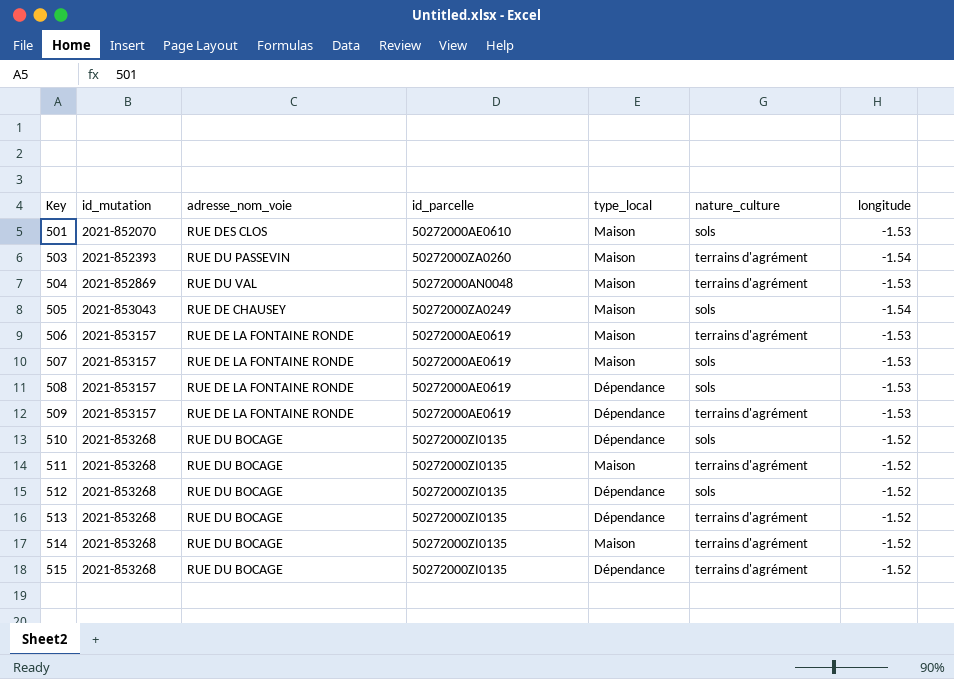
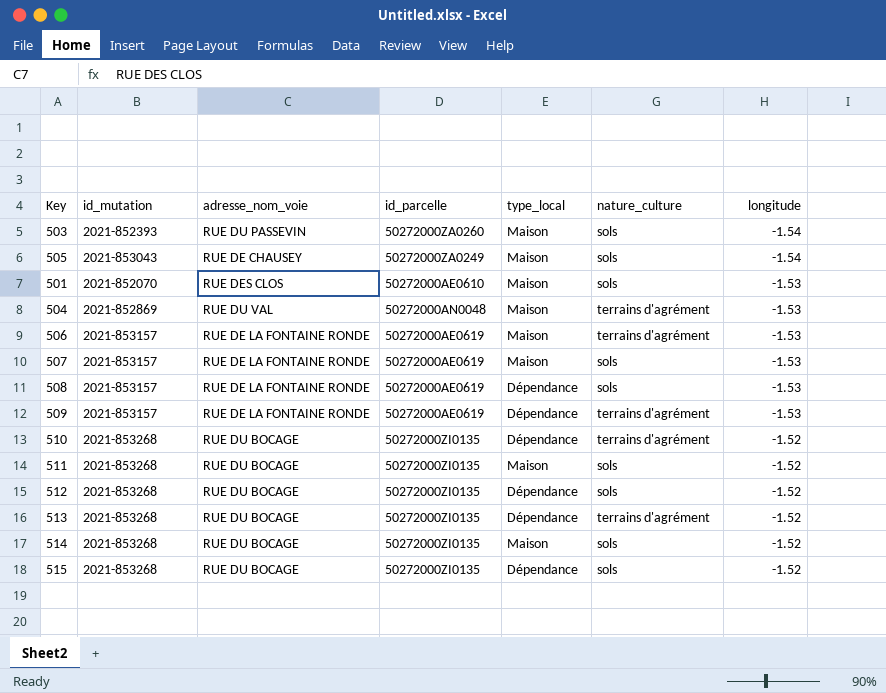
row order: Key ascending -> longitude ascending
503 | nature_culture: terrains d'agrément -> sols
510 | nature_culture: sols -> terrains d'agrément
511 | nature_culture: terrains d'agrément -> sols
514 | nature_culture: terrains d'agrément -> sols
515 | nature_culture: terrains d'agrément -> sols

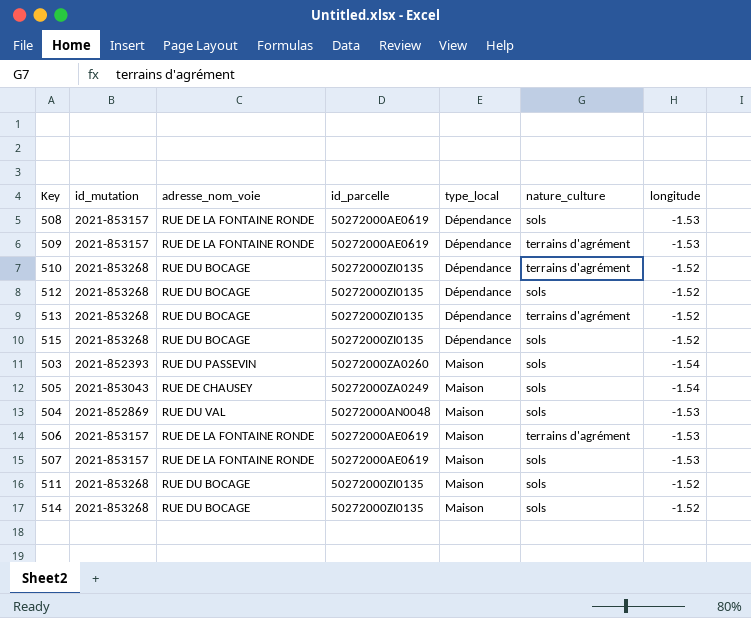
row order: longitude ascending -> type_local ascending
row 501: 2021-852070 | RUE DES CLOS | 50272000AE0610 | Maison | sols | -1.53 -> none
504 | nature_culture: terrains d'agrément -> sols

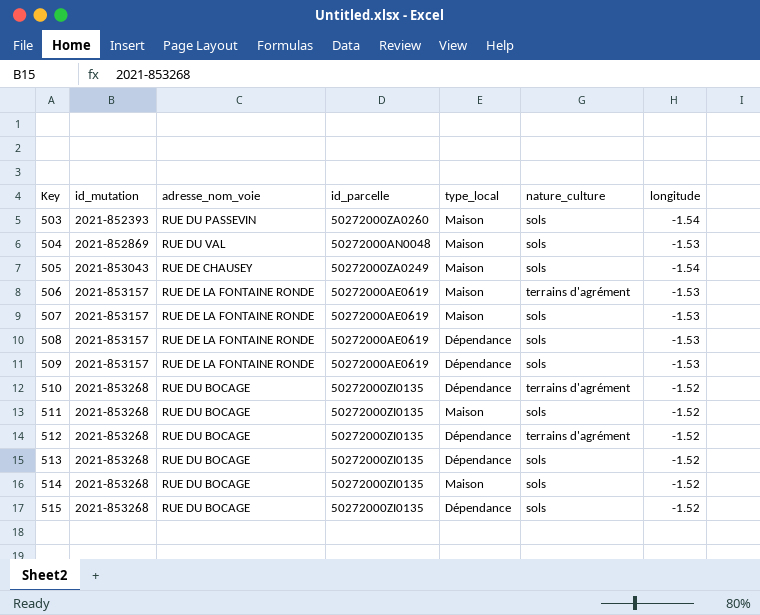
row order: type_local ascending -> Key ascending
509 | nature_culture: terrains d'agrément -> sols
512 | nature_culture: sols -> terrains d'agrément
513 | nature_culture: terrains d'agrément -> sols

